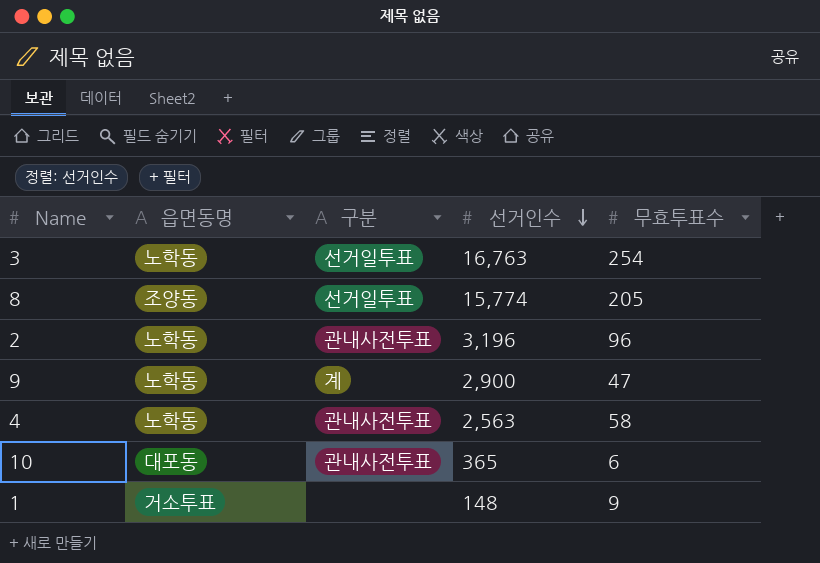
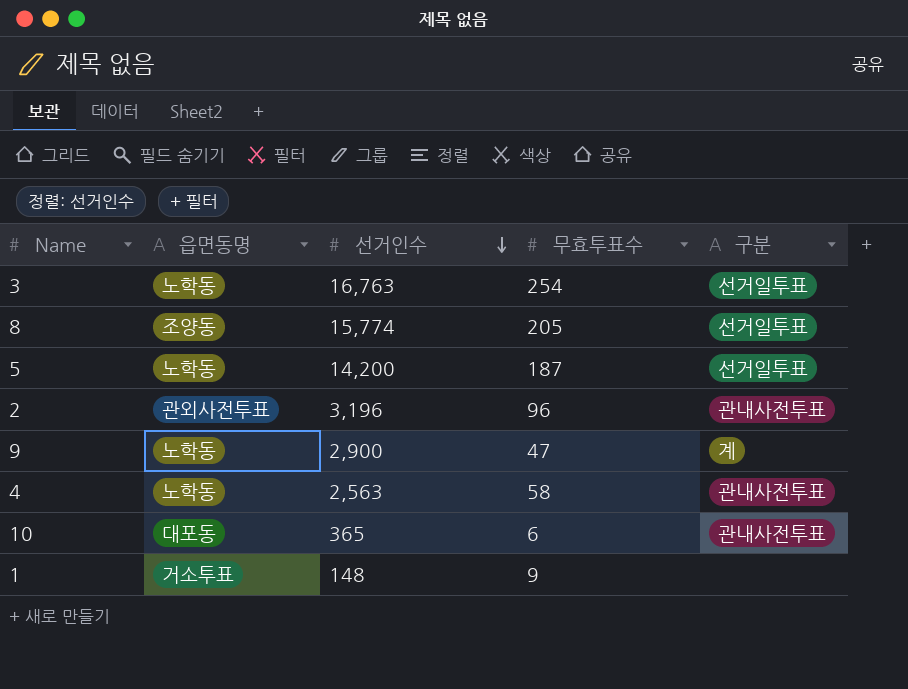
column 구분 | position: 3 -> 5
row 5: none -> 노학동 | 14,200 | 187 | 선거일투표
2 | 읍면동명: 노학동 -> 관외사전투표

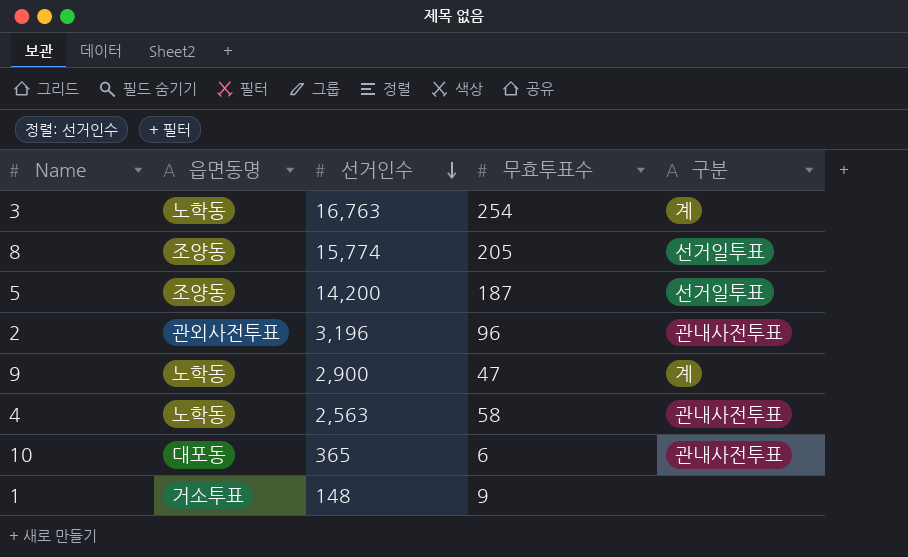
3 | 구분: 선거일투표 -> 계
5 | 읍면동명: 노학동 -> 조양동

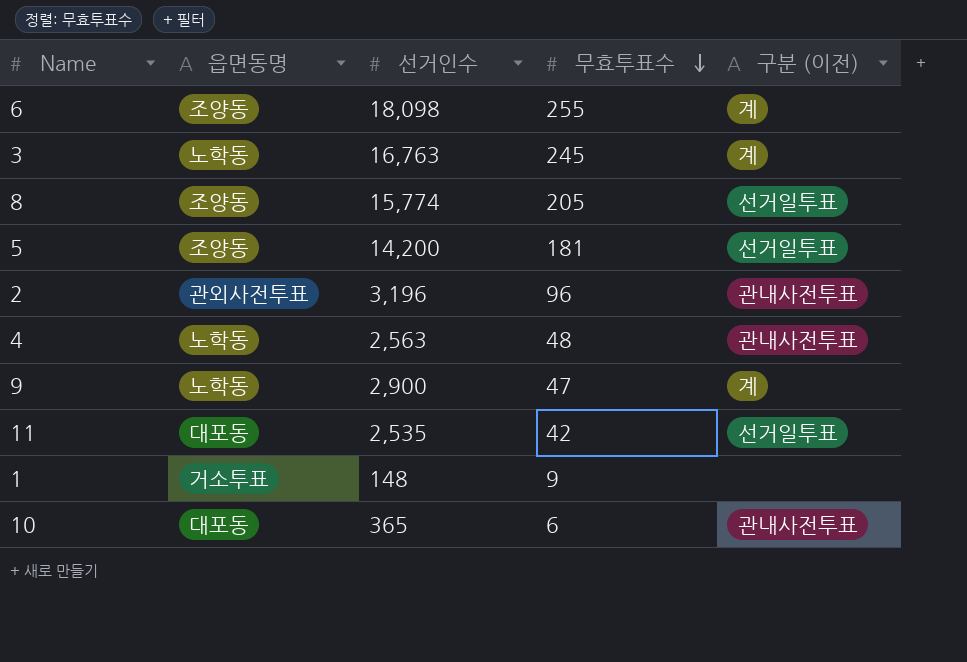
row order: 선거인수 descending -> 무효투표수 descending
column name: 구분 -> 구분 (이전)
row 6: none -> 조양동 | 18,098 | 255 | 계
3 | 무효투표수: 254 -> 245
5 | 무효투표수: 187 -> 181
4 | 무효투표수: 58 -> 48
row 11: none -> 대포동 | 2,535 | 42 | 선거일투표

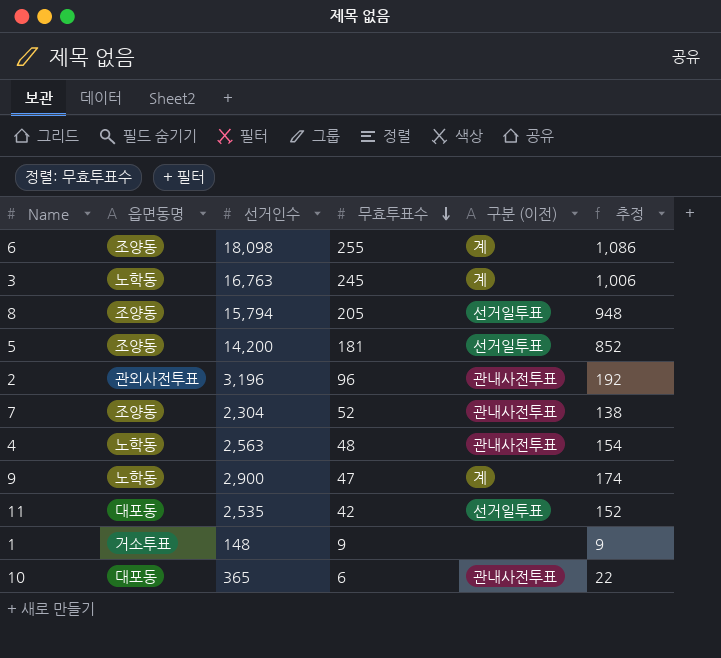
column 추정 | formula: none -> [선거인수] * 0.06
8 | 선거인수: 15,774 -> 15,794
row 7: none -> 조양동 | 2,304 | 52 | 관내사전투표 | 138

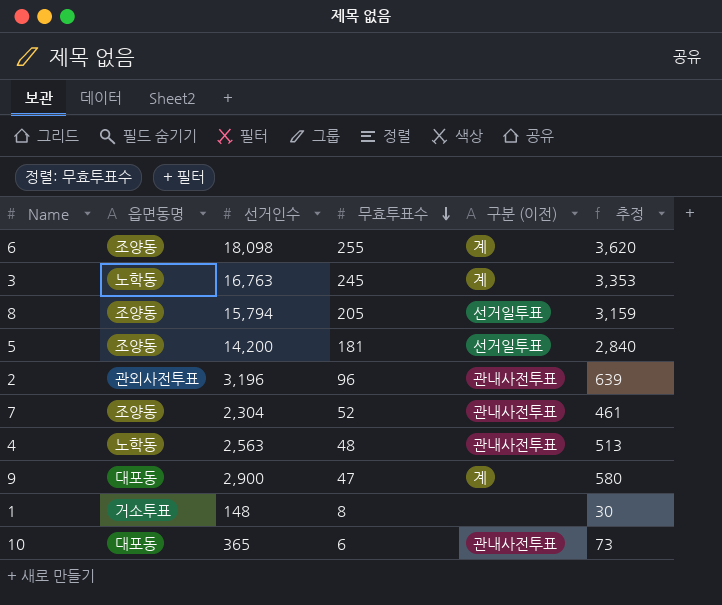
column 추정 | formula: [선거인수] * 0.06 -> [선거인수] * 0.2
row 11: 대포동 | 2,535 | 42 | 선거일투표 | 152 -> none
9 | 읍면동명: 노학동 -> 대포동
1 | 무효투표수: 9 -> 8

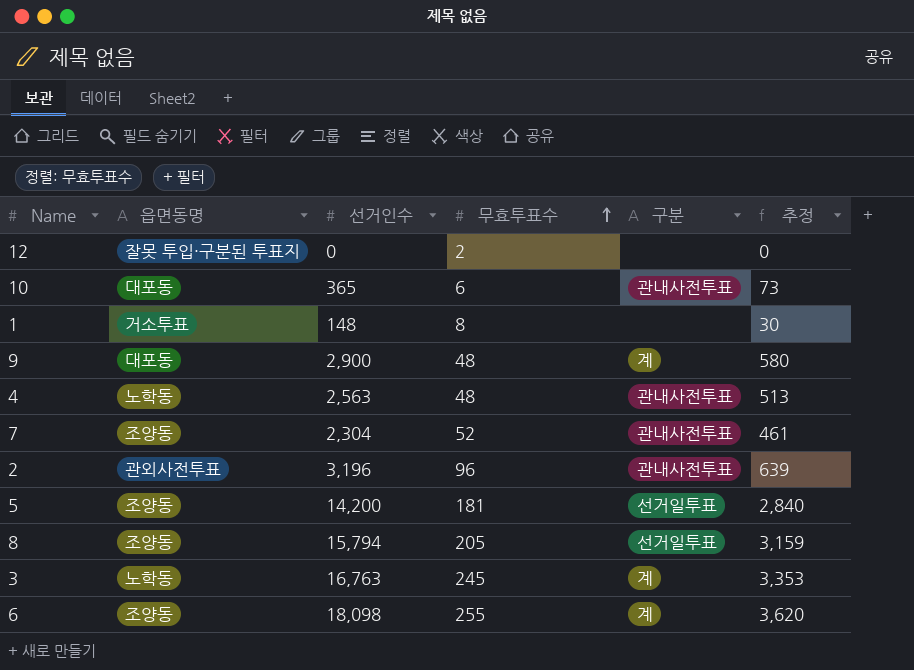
row order: 무효투표수 descending -> 무효투표수 ascending
column name: 구분 (이전) -> 구분
row 12: none -> 잘못 투입·구분된 투표지 | 0 | 2 | none | 0
9 | 무효투표수: 47 -> 48

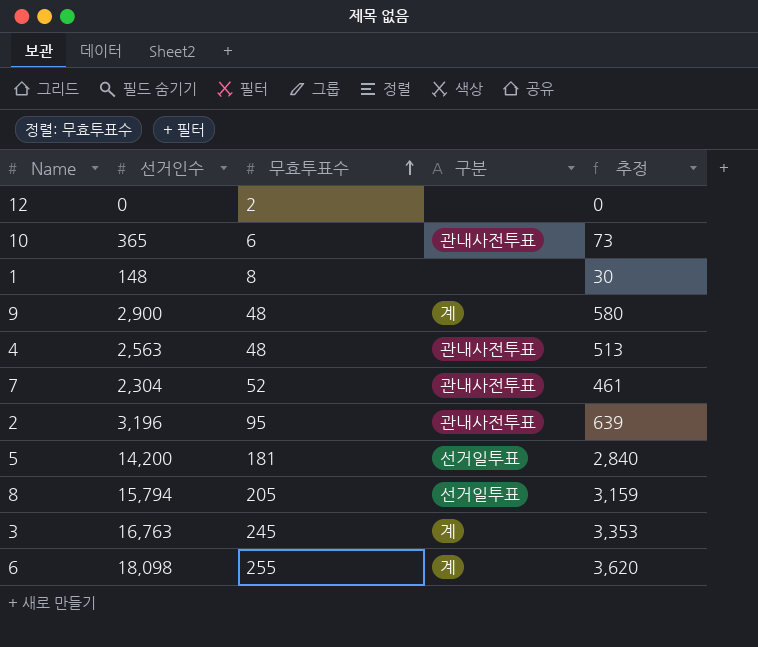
column 읍면동명 | position: 2 -> none
2 | 무효투표수: 96 -> 95

